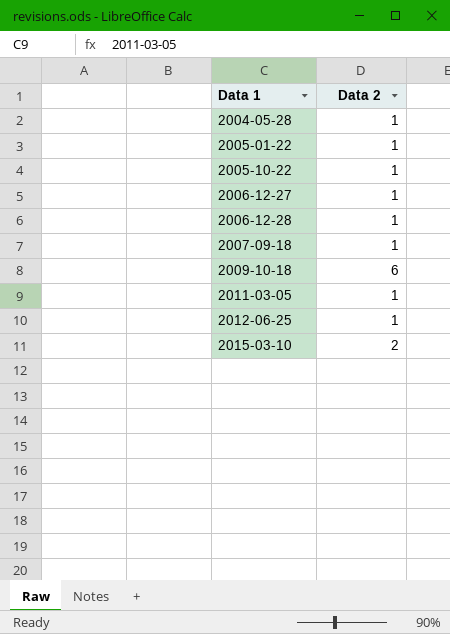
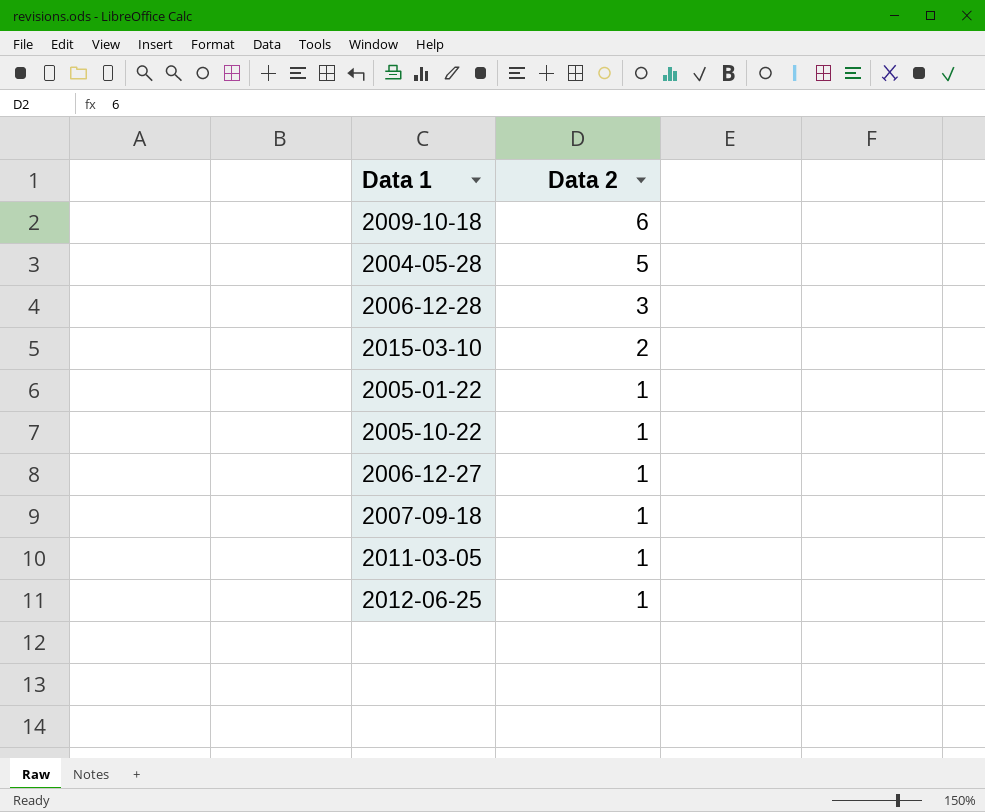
row order: Data 1 ascending -> Data 2 descending
2004-05-28 | Data 2: 1 -> 5
2006-12-28 | Data 2: 1 -> 3

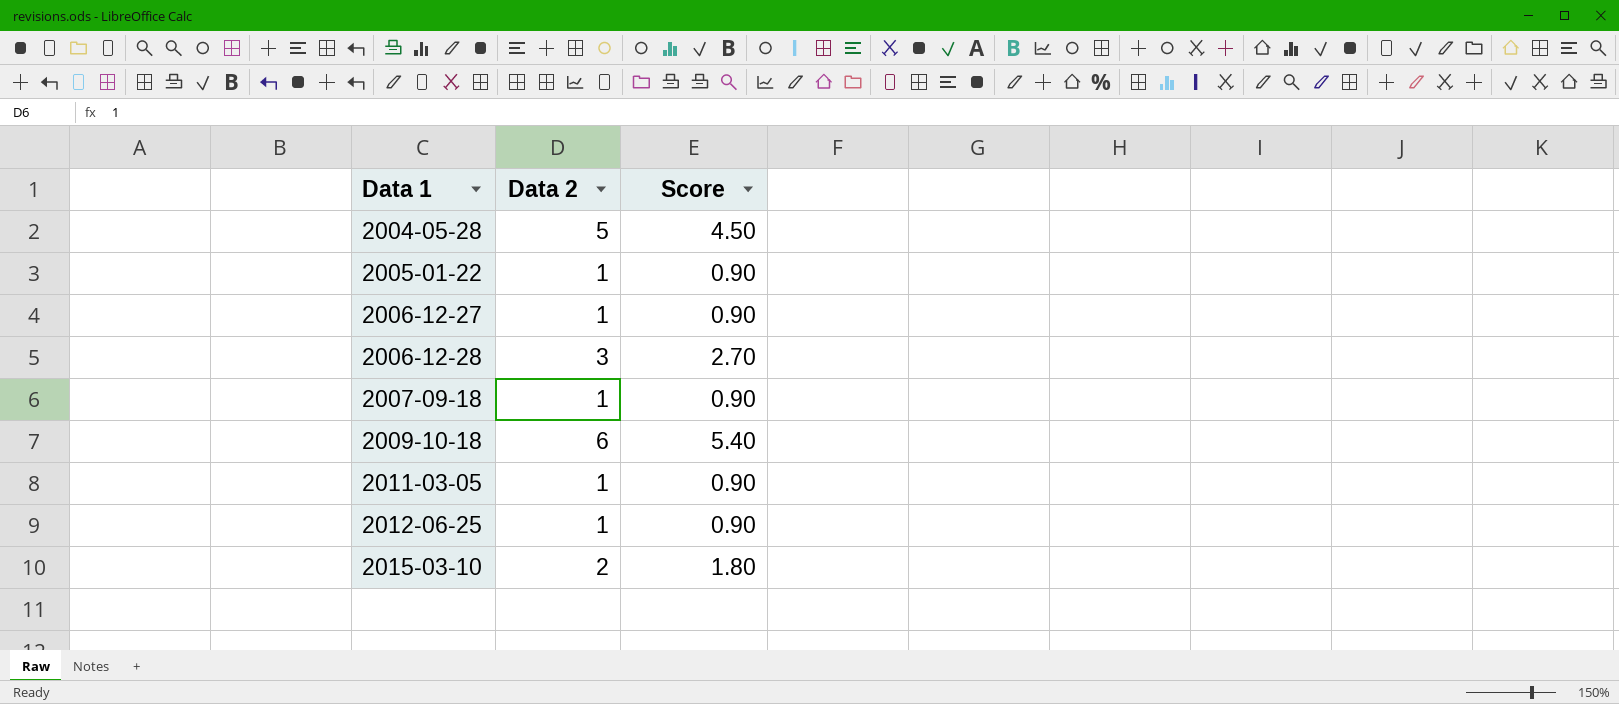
row order: Data 2 descending -> Data 1 ascending
column Score | formula: none -> [Data 2] * 0.9
row 2005-10-22: 1 -> none

